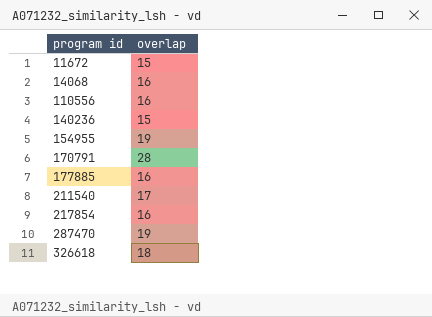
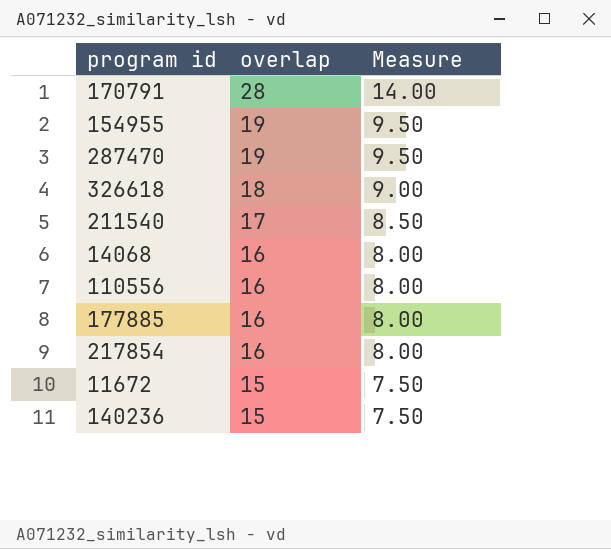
row order: program id ascending -> overlap descending
column Measure | formula: none -> [overlap] * 0.5

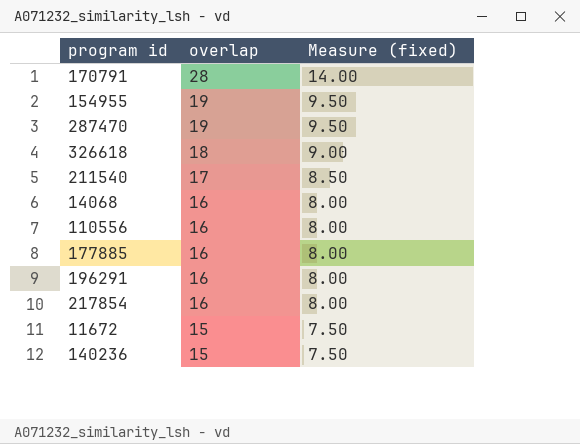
column name: Measure -> Measure (fixed)
row 196291: none -> 16 | 8.00

